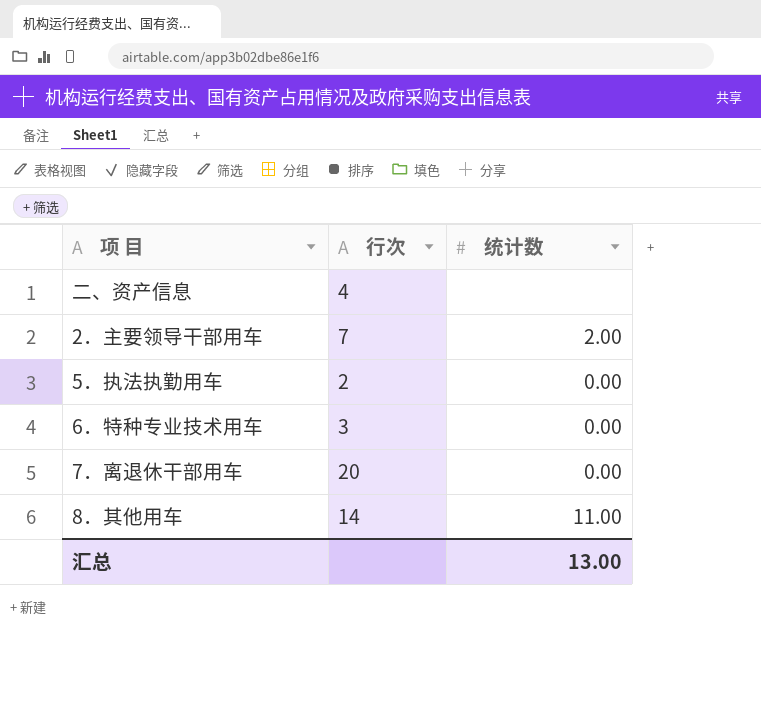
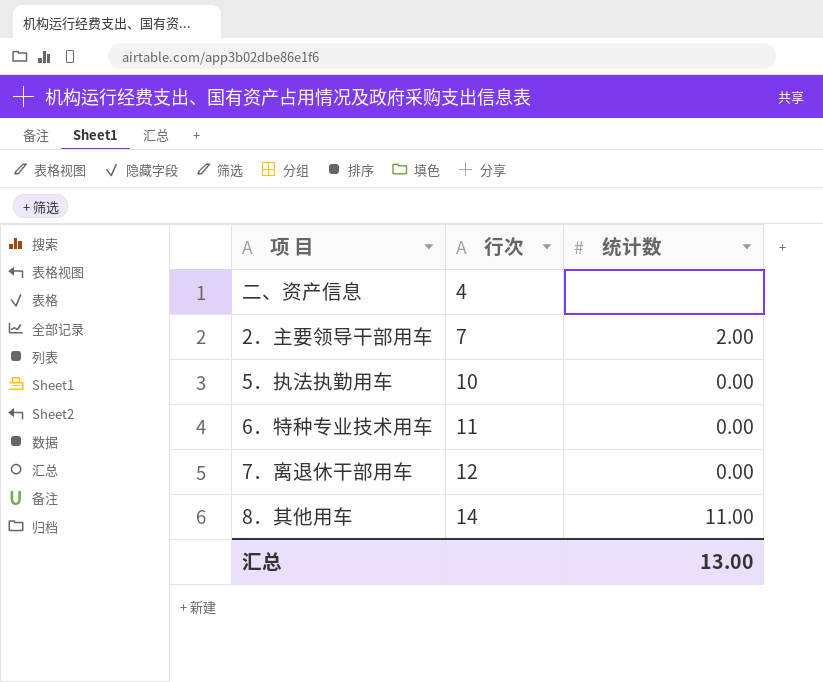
5．执法执勤用车 | 行次: 2 -> 10
6．特种专业技术用车 | 行次: 3 -> 11
7．离退休干部用车 | 行次: 20 -> 12

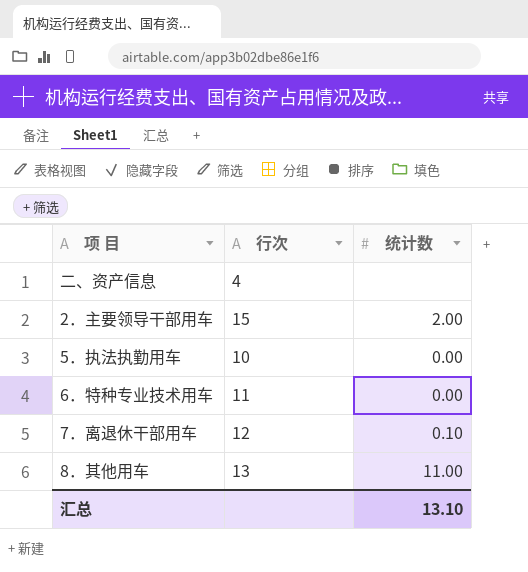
2．主要领导干部用车 | 行次: 7 -> 15
7．离退休干部用车 | 统计数: 0.00 -> 0.10
8．其他用车 | 行次: 14 -> 13
汇总 | 统计数: 13.00 -> 13.10

